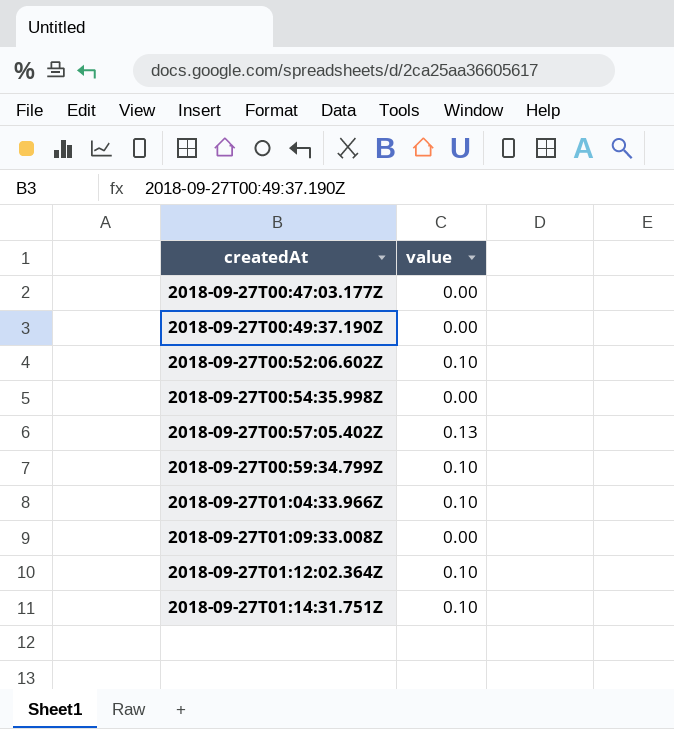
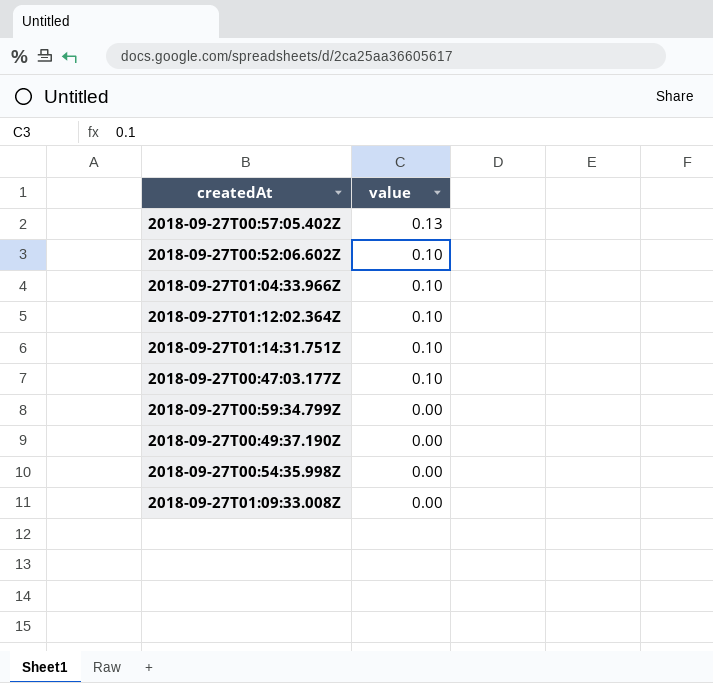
row order: createdAt ascending -> value descending
2018-09-27T00:47:03.177Z | value: 0.00 -> 0.10
2018-09-27T00:59:34.799Z | value: 0.10 -> 0.00

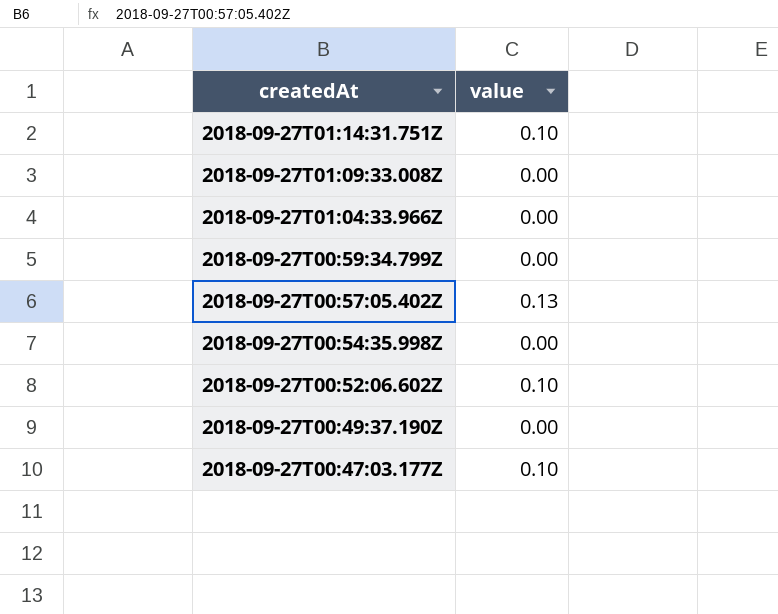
row order: value descending -> createdAt descending
row 2018-09-27T01:12:02.364Z: 0.10 -> none
2018-09-27T01:04:33.966Z | value: 0.10 -> 0.00

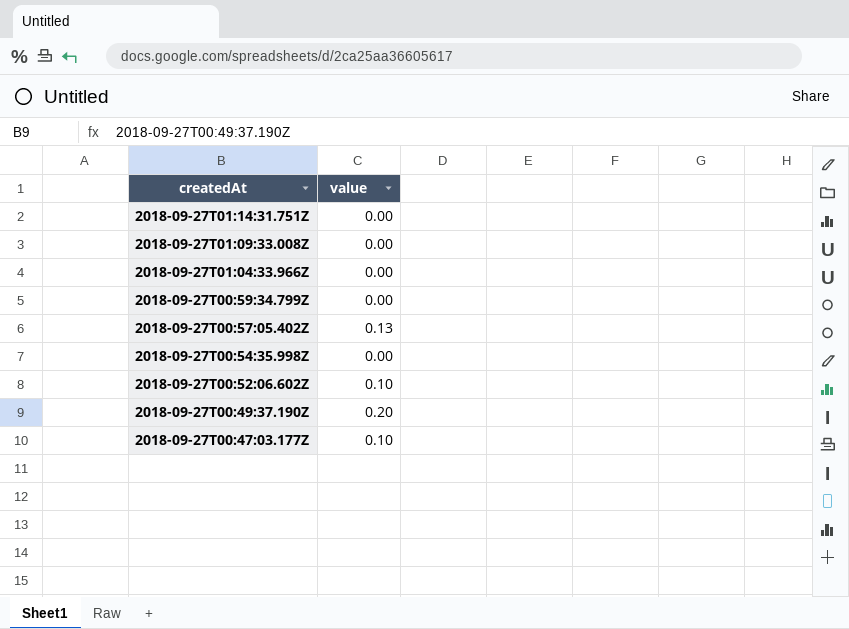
2018-09-27T01:14:31.751Z | value: 0.10 -> 0.00
2018-09-27T00:49:37.190Z | value: 0.00 -> 0.20

